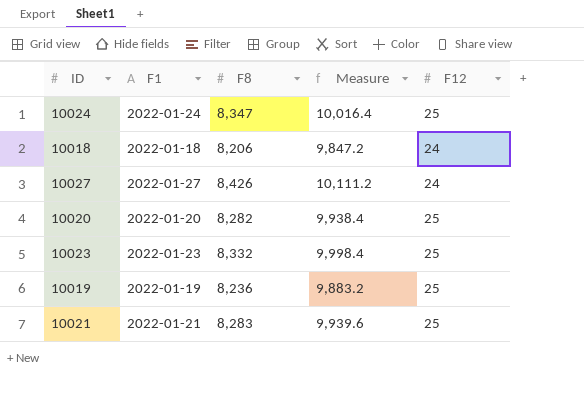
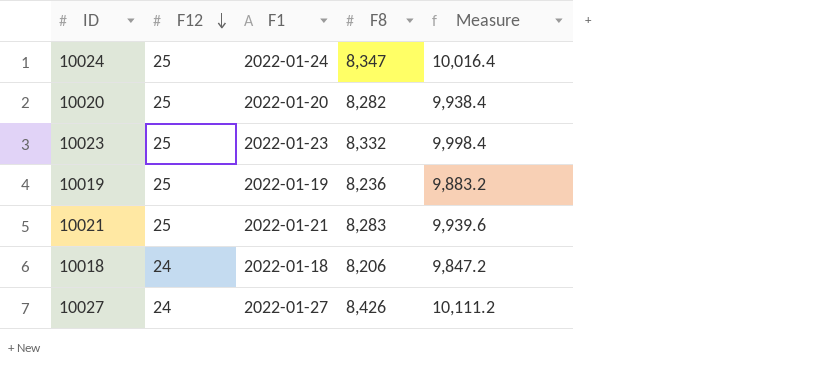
row order: none -> F12 descending
column F12 | position: 5 -> 2

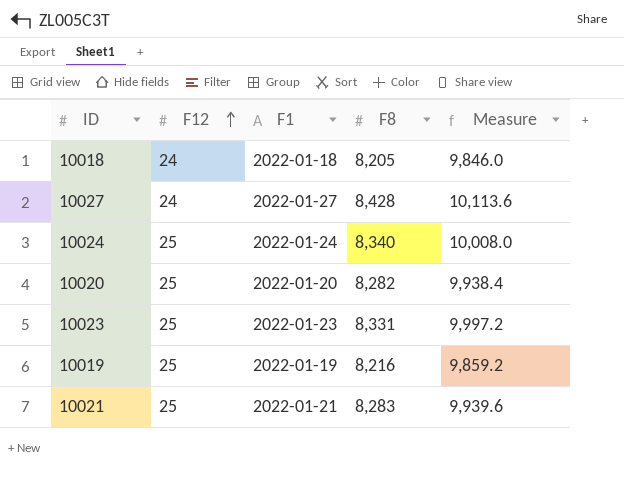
row order: F12 descending -> F12 ascending
10018 | F8: 8,206 -> 8,205
10018 | Measure: 9,847.2 -> 9,846.0
10027 | F8: 8,426 -> 8,428
10027 | Measure: 10,111.2 -> 10,113.6
10024 | F8: 8,347 -> 8,340
10024 | Measure: 10,016.4 -> 10,008.0
10023 | F8: 8,332 -> 8,331
10023 | Measure: 9,998.4 -> 9,997.2
10019 | F8: 8,236 -> 8,216
10019 | Measure: 9,883.2 -> 9,859.2

